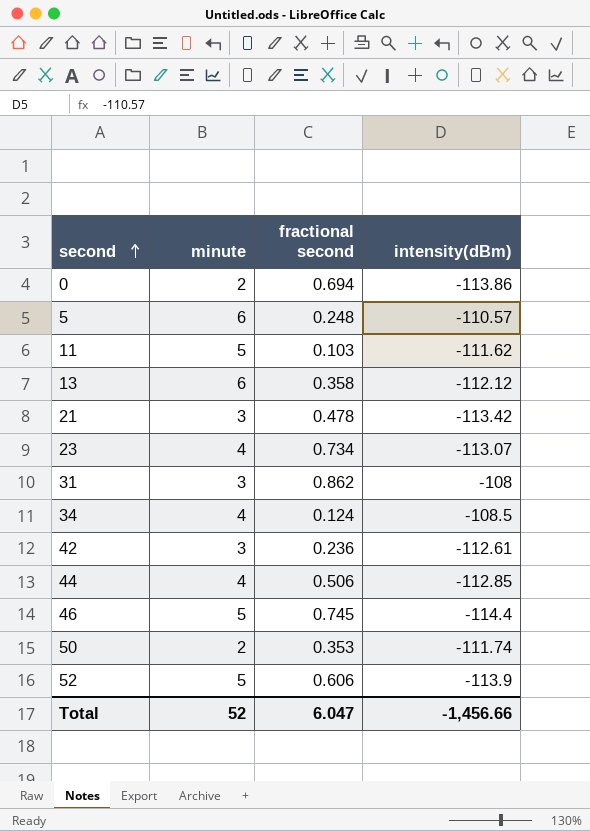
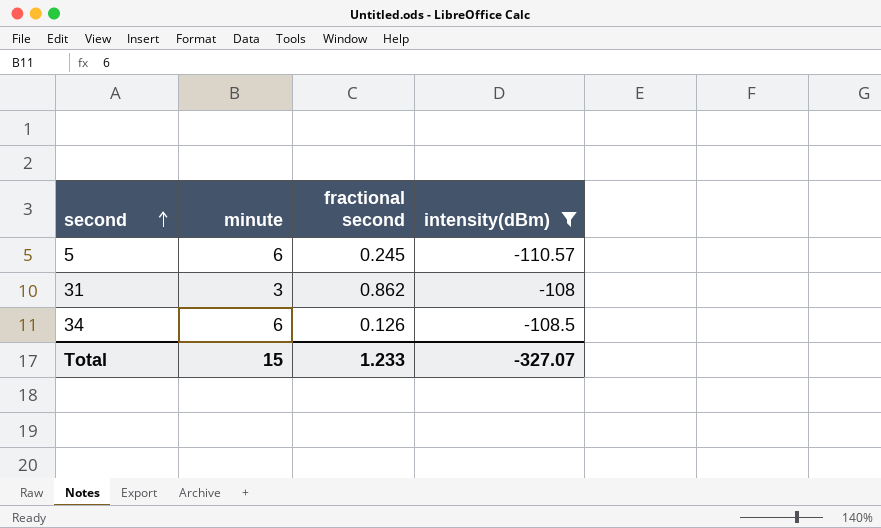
filter: none -> intensity(dBm) >= -110.57
5 | fractional second: 0.248 -> 0.245
34 | minute: 4 -> 6
34 | fractional second: 0.124 -> 0.126
Total | minute: 52 -> 15
Total | fractional second: 6.047 -> 1.233
Total | intensity(dBm): -1,456.66 -> -327.07

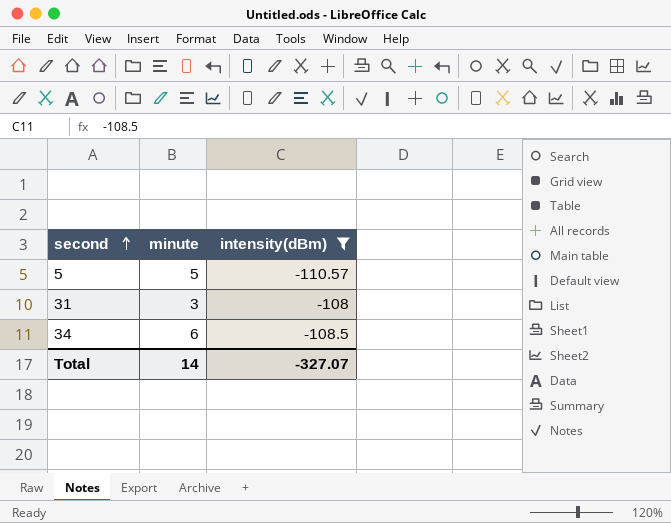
column fractional second | position: 3 -> none
5 | minute: 6 -> 5
Total | minute: 15 -> 14

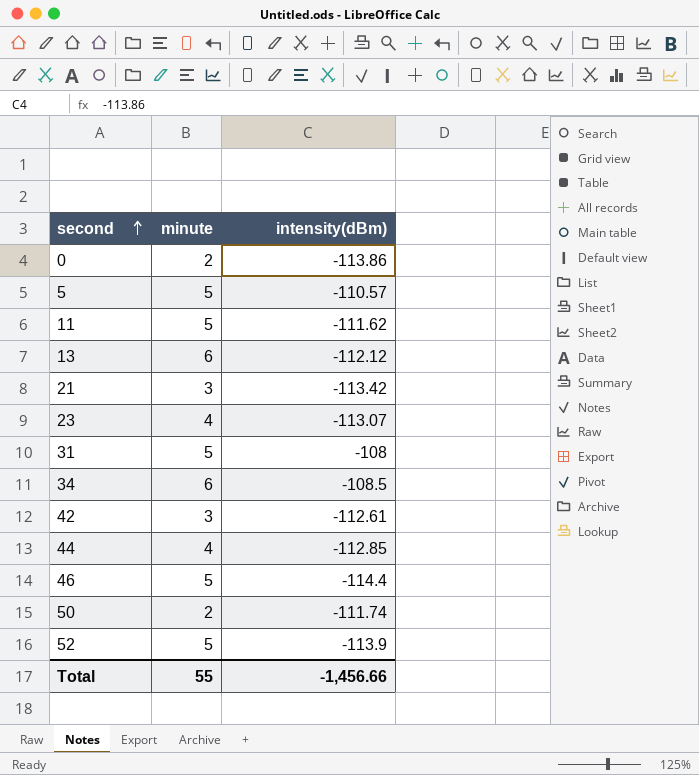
filter: intensity(dBm) >= -110.57 -> none
31 | minute: 3 -> 5
Total | minute: 14 -> 55
Total | intensity(dBm): -327.07 -> -1,456.66

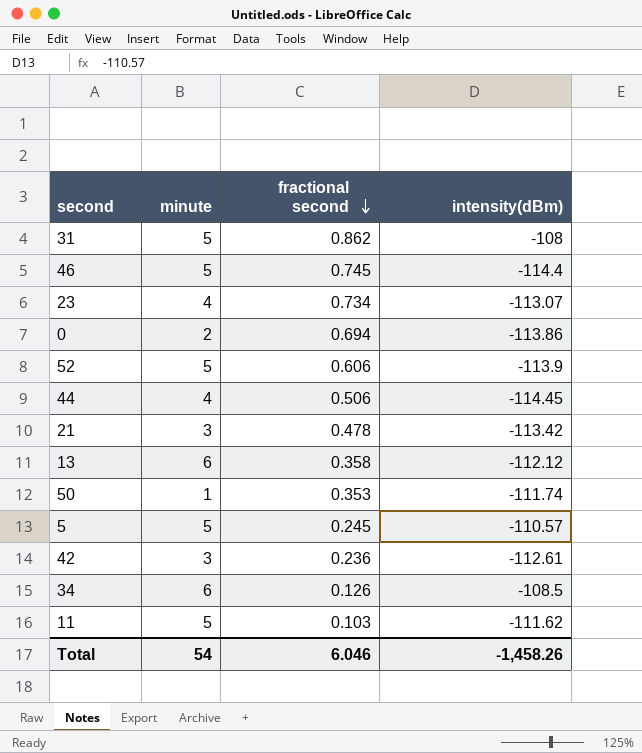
row order: second ascending -> fractional second descending
column fractional second | position: none -> 3
44 | intensity(dBm): -112.85 -> -114.45
50 | minute: 2 -> 1
Total | minute: 55 -> 54
Total | intensity(dBm): -1,456.66 -> -1,458.26

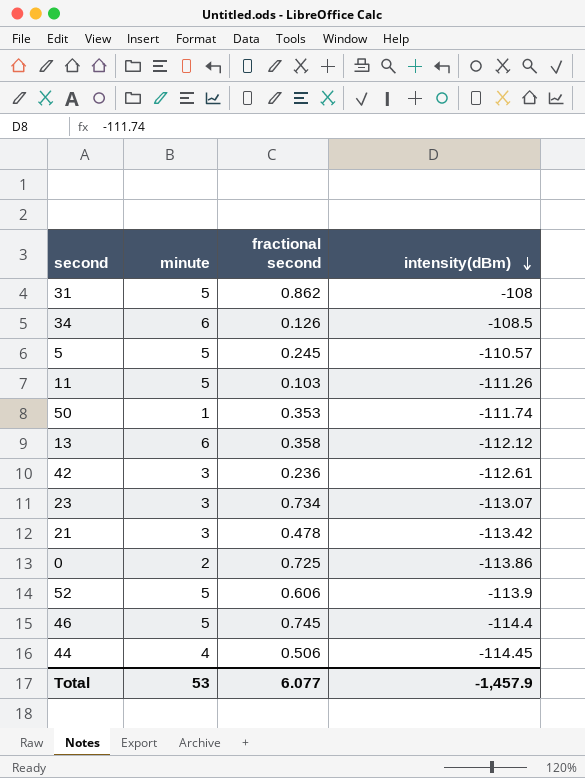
row order: fractional second descending -> intensity(dBm) descending
11 | intensity(dBm): -111.62 -> -111.26
23 | minute: 4 -> 3
0 | fractional second: 0.694 -> 0.725
Total | minute: 54 -> 53
Total | fractional second: 6.046 -> 6.077
Total | intensity(dBm): -1,458.26 -> -1,457.9

